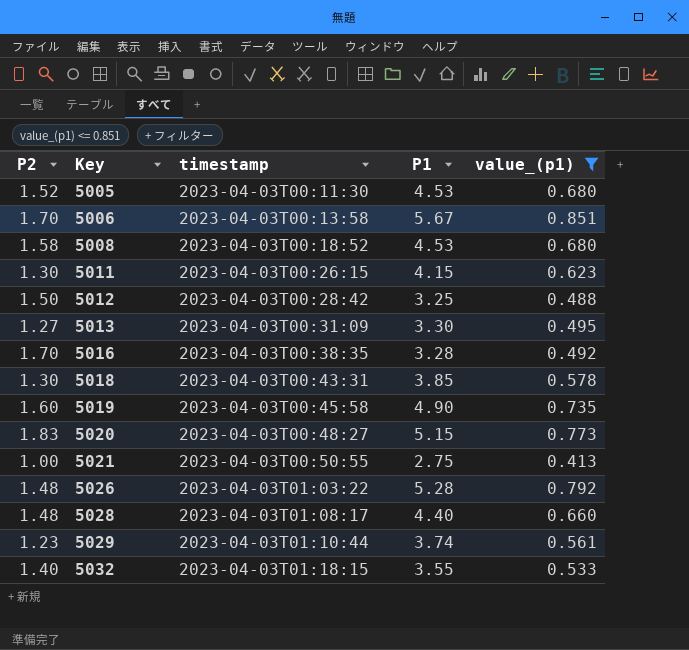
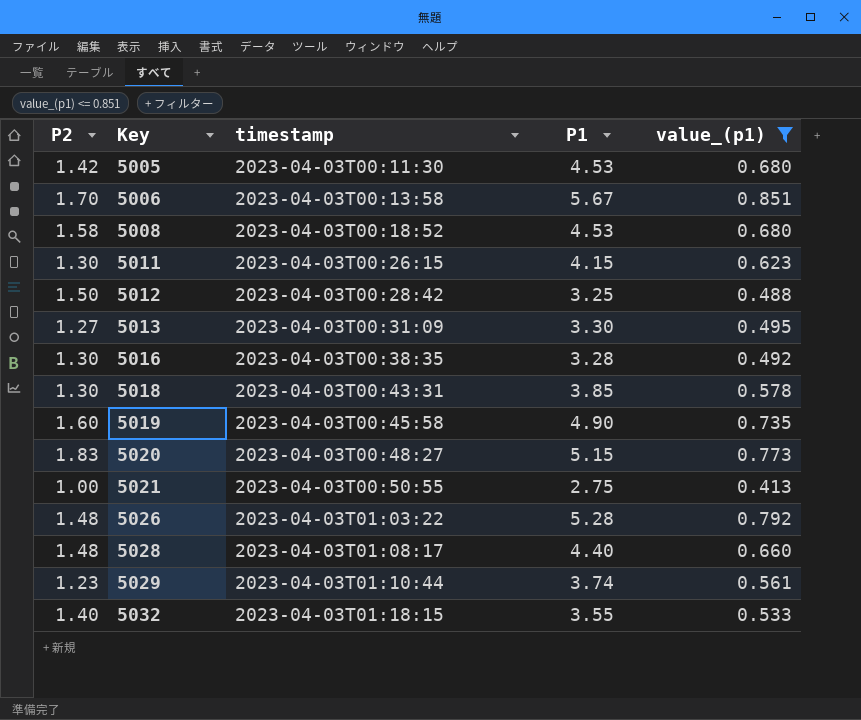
5005 | P2: 1.52 -> 1.42
5016 | P2: 1.70 -> 1.30

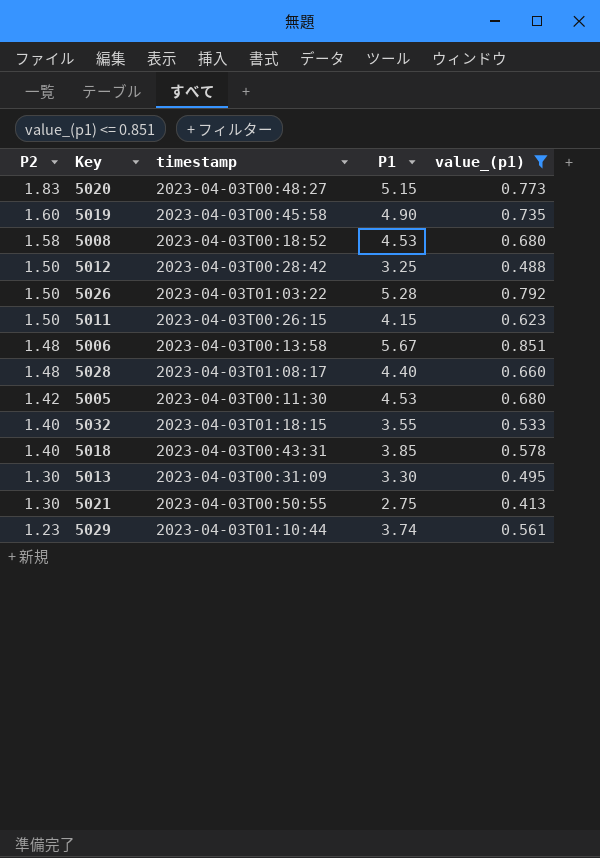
row order: Key ascending -> P2 descending
row 5016: 1.30 | 2023-04-03T00:38:35 | 3.28 | 0.492 -> none
5026 | P2: 1.48 -> 1.50
5011 | P2: 1.30 -> 1.50
5006 | P2: 1.70 -> 1.48
5018 | P2: 1.30 -> 1.40
5013 | P2: 1.27 -> 1.30
5021 | P2: 1.00 -> 1.30

